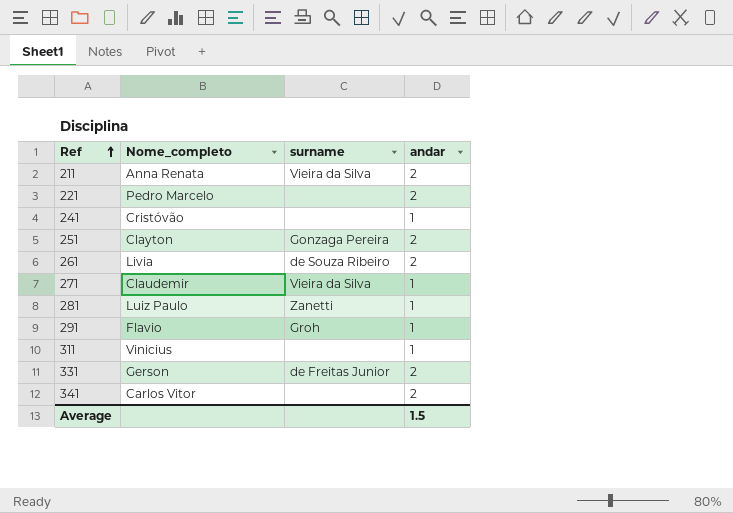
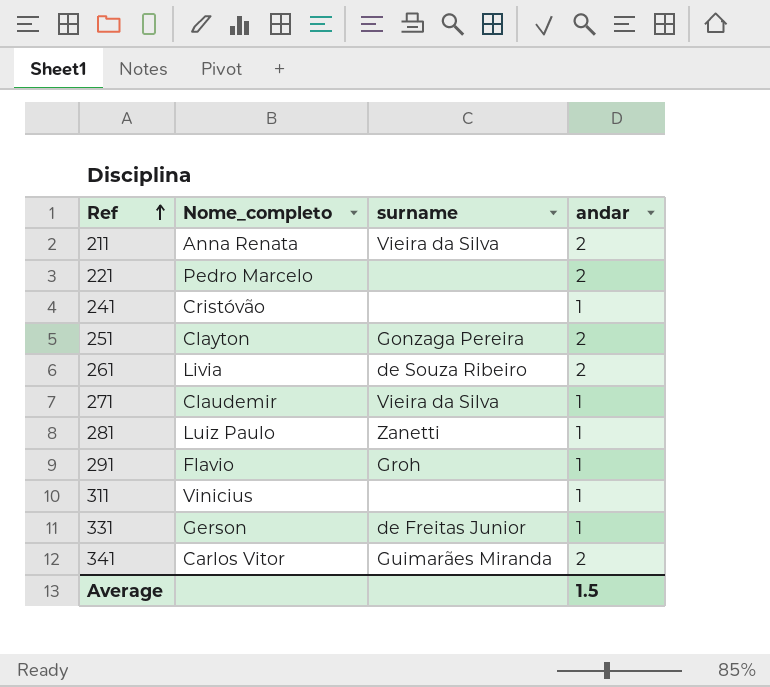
331 | andar: 2 -> 1
341 | surname: none -> Guimarães Miranda

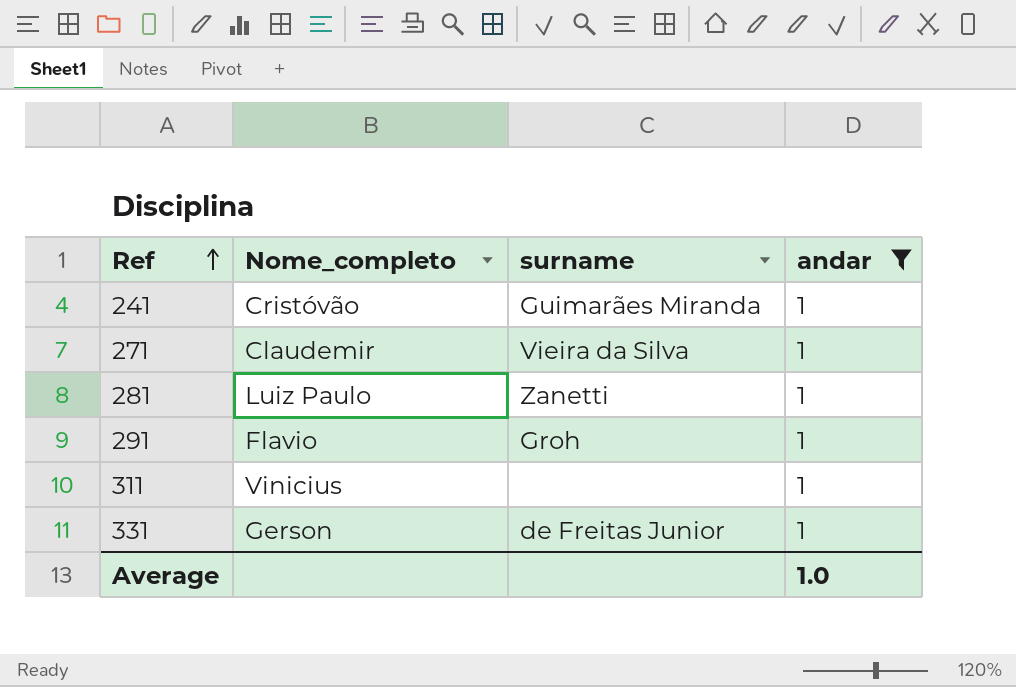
filter: none -> andar = 1
241 | surname: none -> Guimarães Miranda
Average | andar: 1.5 -> 1.0

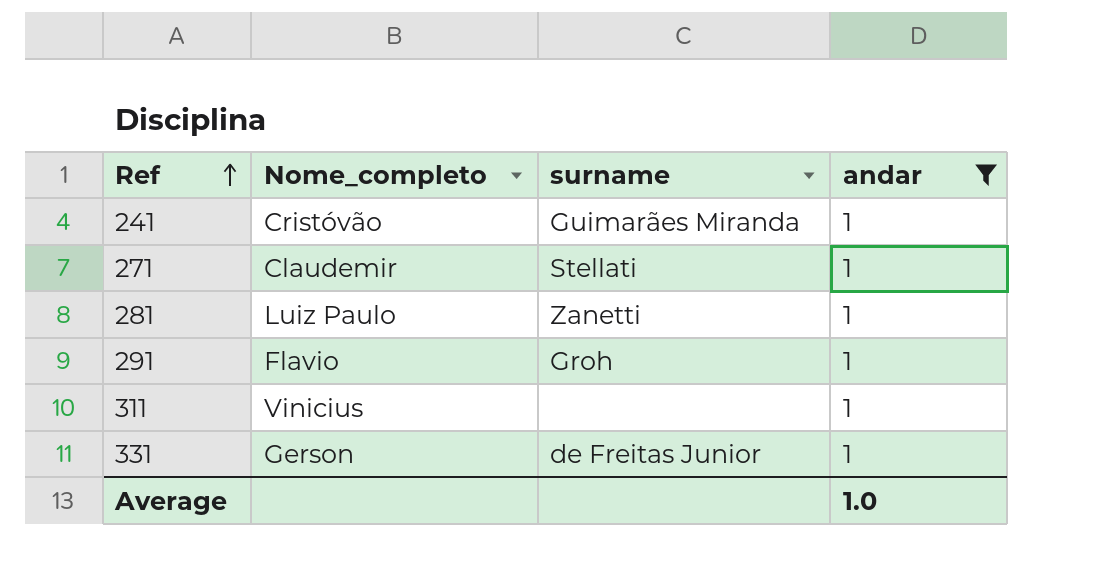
271 | surname: Vieira da Silva -> Stellati

